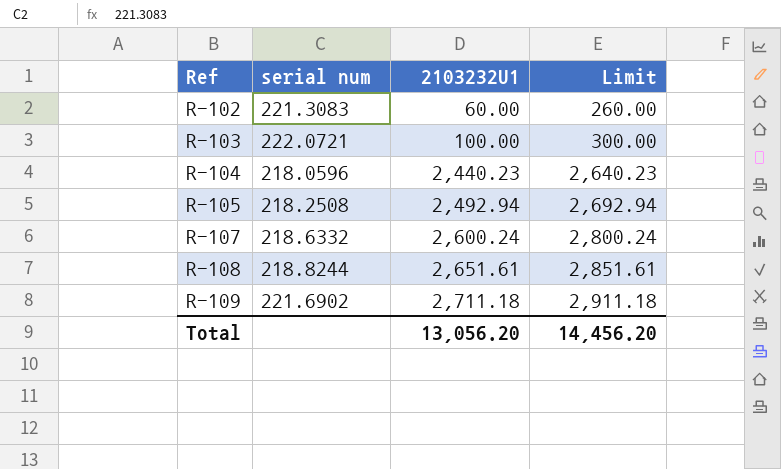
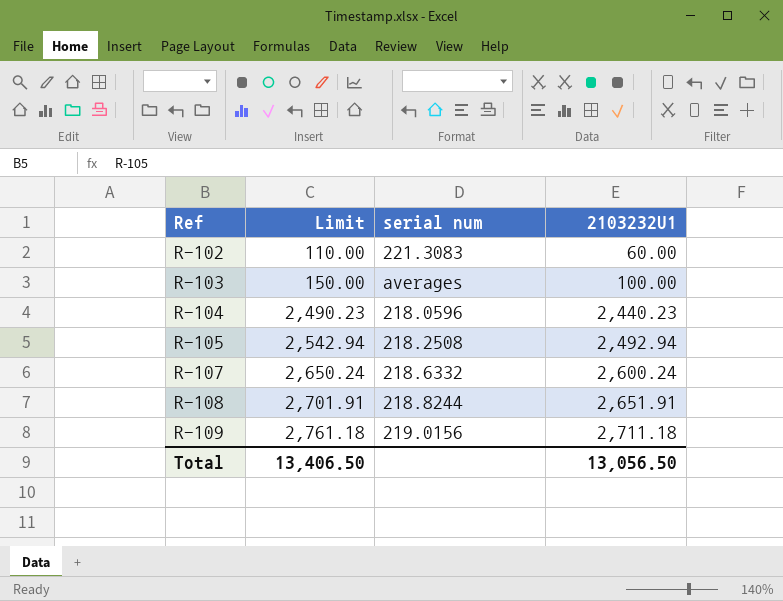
column Limit | formula: [2103232U1] + 200 -> [2103232U1] + 50
column Limit | position: 4 -> 2
R-103 | serial num: 222.0721 -> averages
R-108 | 2103232U1: 2,651.61 -> 2,651.91
R-109 | serial num: 221.6902 -> 219.0156
Total | Limit: 14,456.20 -> 13,406.50
Total | 2103232U1: 13,056.20 -> 13,056.50

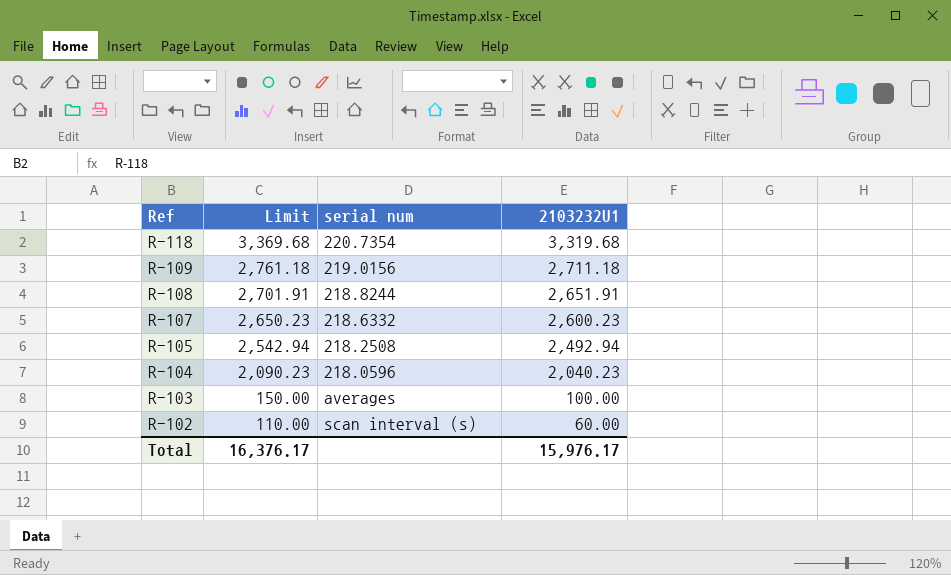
row order: Ref ascending -> Ref descending
row R-118: none -> 3,369.68 | 220.7354 | 3,319.68
R-107 | Limit: 2,650.24 -> 2,650.23
R-107 | 2103232U1: 2,600.24 -> 2,600.23
R-104 | Limit: 2,490.23 -> 2,090.23
R-104 | 2103232U1: 2,440.23 -> 2,040.23
R-102 | serial num: 221.3083 -> scan interval (s)
Total | Limit: 13,406.50 -> 16,376.17
Total | 2103232U1: 13,056.50 -> 15,976.17

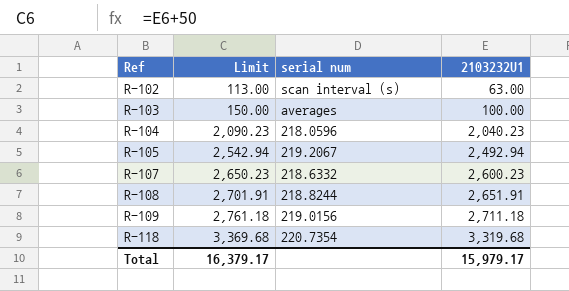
row order: Ref descending -> Ref ascending
R-102 | Limit: 110.00 -> 113.00
R-102 | 2103232U1: 60.00 -> 63.00
R-105 | serial num: 218.2508 -> 219.2067
Total | Limit: 16,376.17 -> 16,379.17
Total | 2103232U1: 15,976.17 -> 15,979.17

